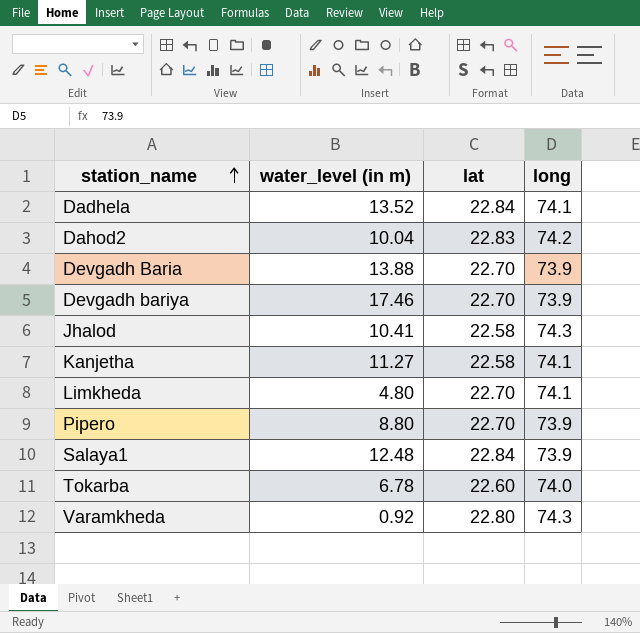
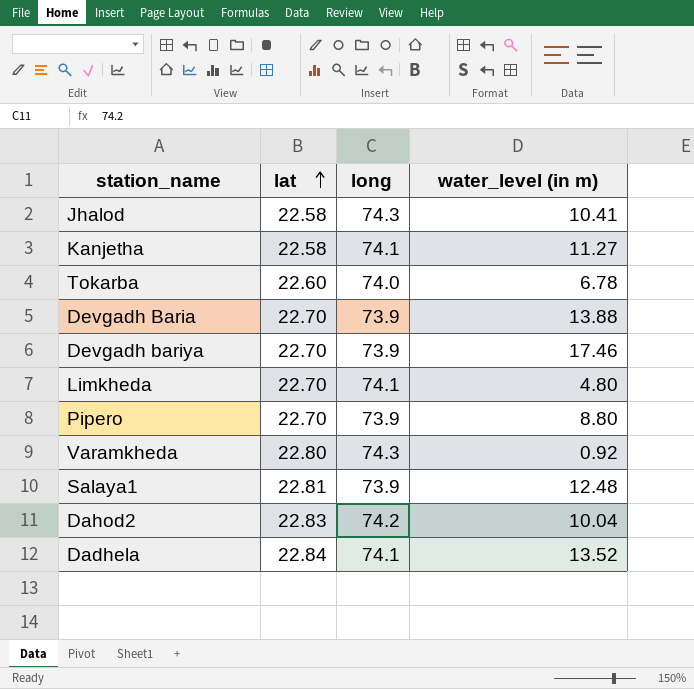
row order: station_name ascending -> lat ascending
column water_level (in m) | position: 2 -> 4
Salaya1 | lat: 22.84 -> 22.81

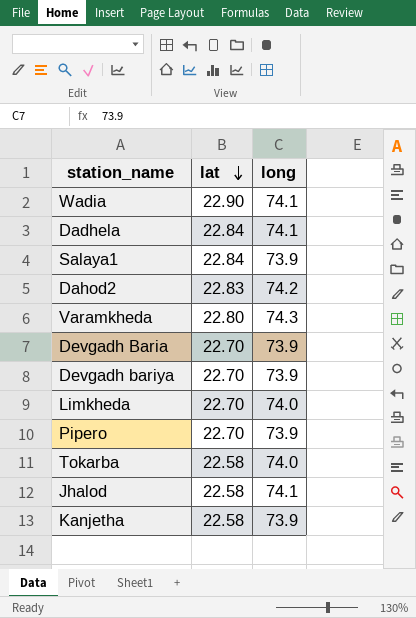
row order: lat ascending -> lat descending
column water_level (in m) | position: 4 -> none
row Wadia: none -> 22.90 | 74.1
Salaya1 | lat: 22.81 -> 22.84
Limkheda | long: 74.1 -> 74.0
Tokarba | lat: 22.60 -> 22.58
Jhalod | long: 74.3 -> 74.1
Kanjetha | long: 74.1 -> 73.9

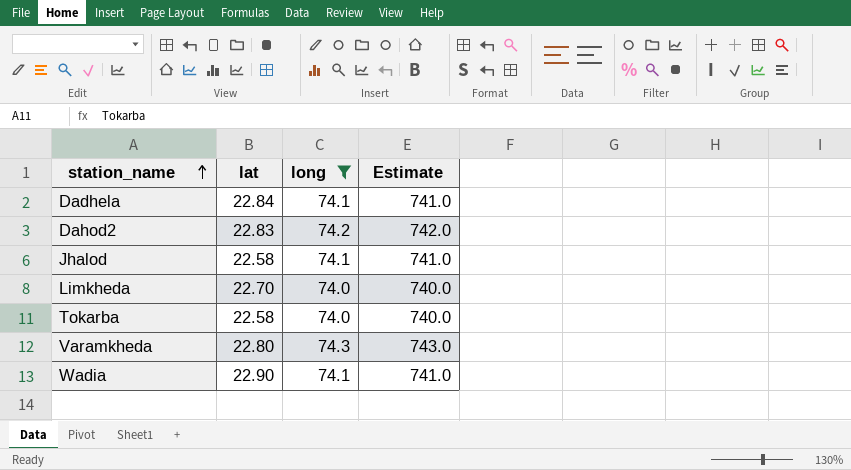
filter: none -> long != 73.9
row order: lat descending -> station_name ascending
column Estimate | formula: none -> [long] * 10

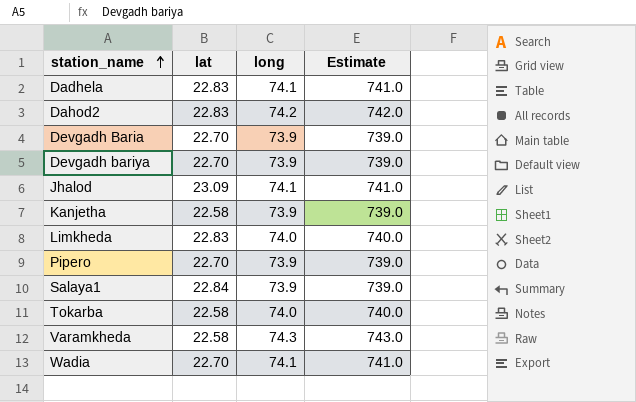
filter: long != 73.9 -> none
Dadhela | lat: 22.84 -> 22.83
Jhalod | lat: 22.58 -> 23.09
Limkheda | lat: 22.70 -> 22.83
Varamkheda | lat: 22.80 -> 22.58
Wadia | lat: 22.90 -> 22.70

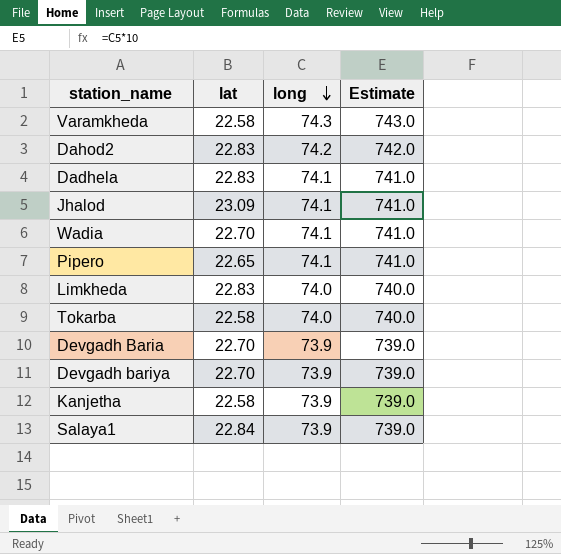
row order: station_name ascending -> long descending
Pipero | lat: 22.70 -> 22.65
Pipero | long: 73.9 -> 74.1
Pipero | Estimate: 739.0 -> 741.0

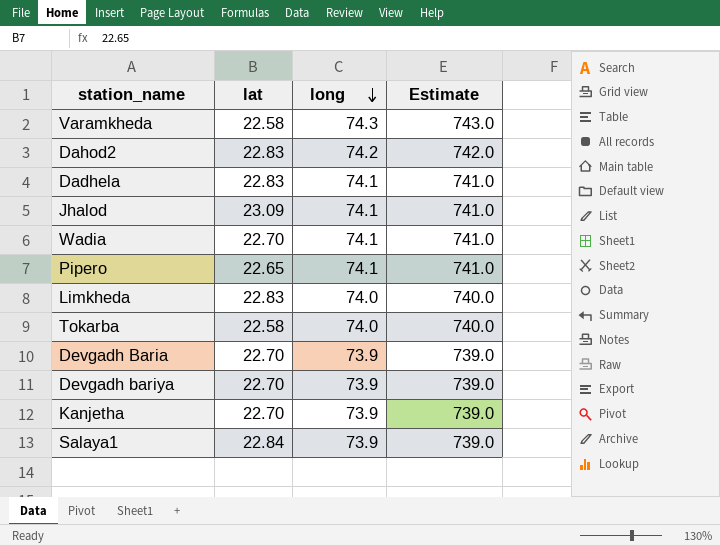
Kanjetha | lat: 22.58 -> 22.70

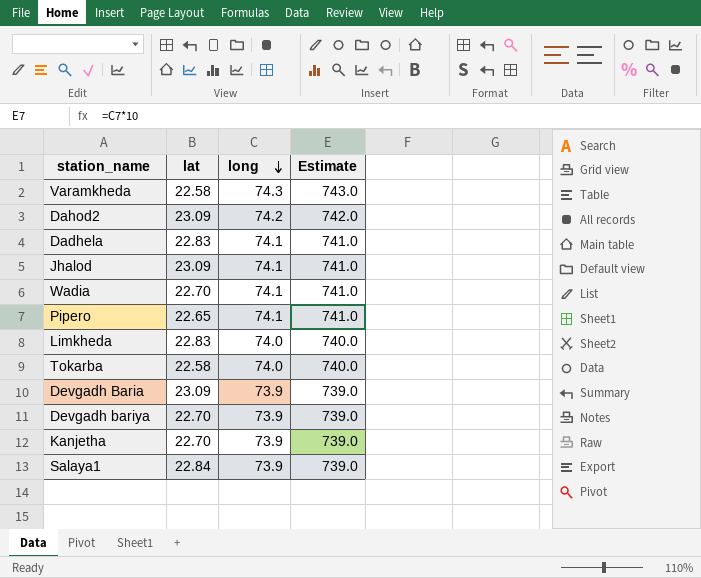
Dahod2 | lat: 22.83 -> 23.09
Devgadh Baria | lat: 22.70 -> 23.09

